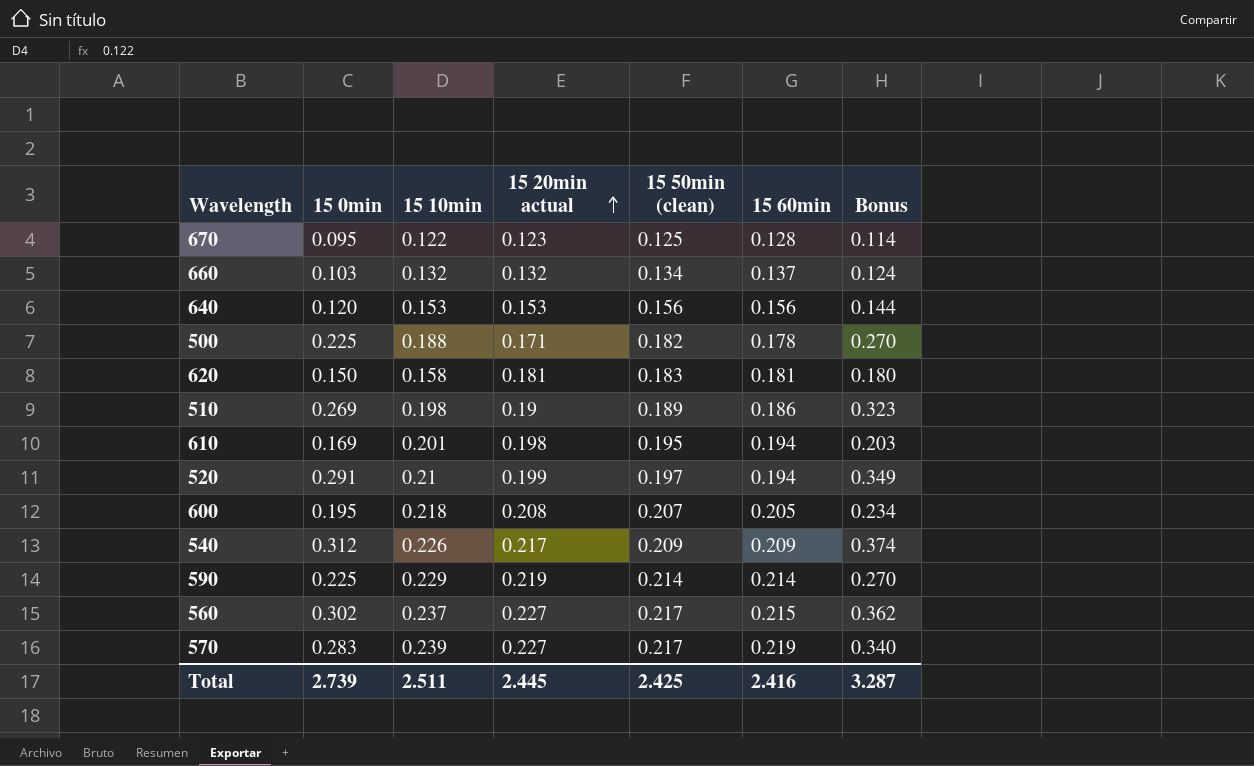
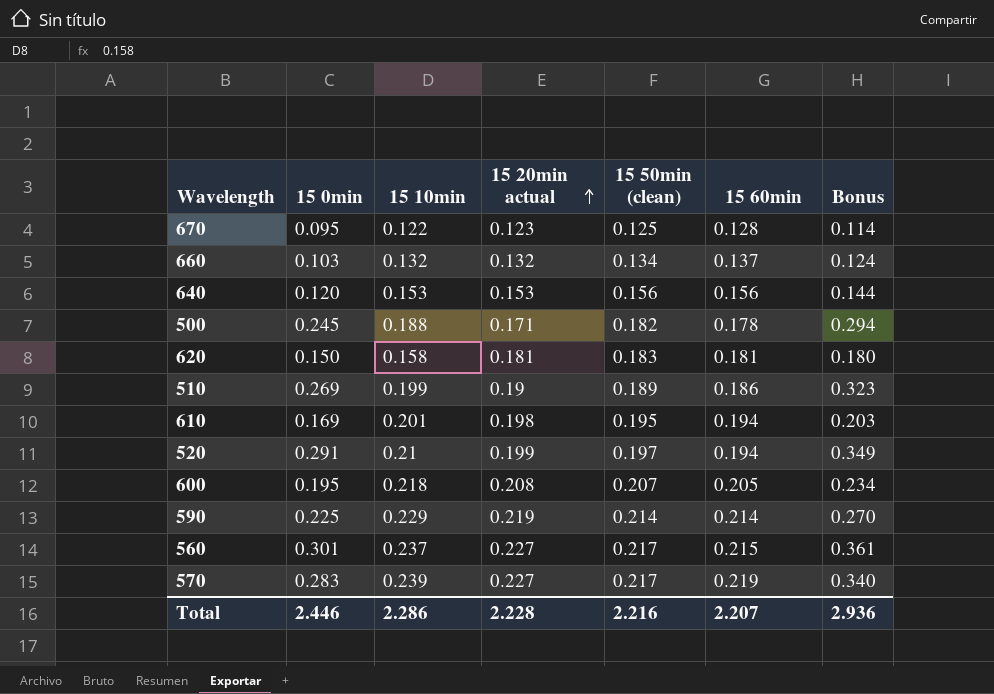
row 540: 0.312 | 0.226 | 0.217 | 0.209 | 0.209 | 0.374 -> none
500 | 15 0min: 0.225 -> 0.245
500 | Bonus: 0.270 -> 0.294
510 | 15 10min: 0.198 -> 0.199
560 | 15 0min: 0.302 -> 0.301
560 | Bonus: 0.362 -> 0.361
Total | 15 0min: 2.739 -> 2.446
Total | 15 10min: 2.511 -> 2.286
Total | 15 20min actual: 2.445 -> 2.228
Total | 15 50min (clean): 2.425 -> 2.216
Total | 15 60min: 2.416 -> 2.207
Total | Bonus: 3.287 -> 2.936

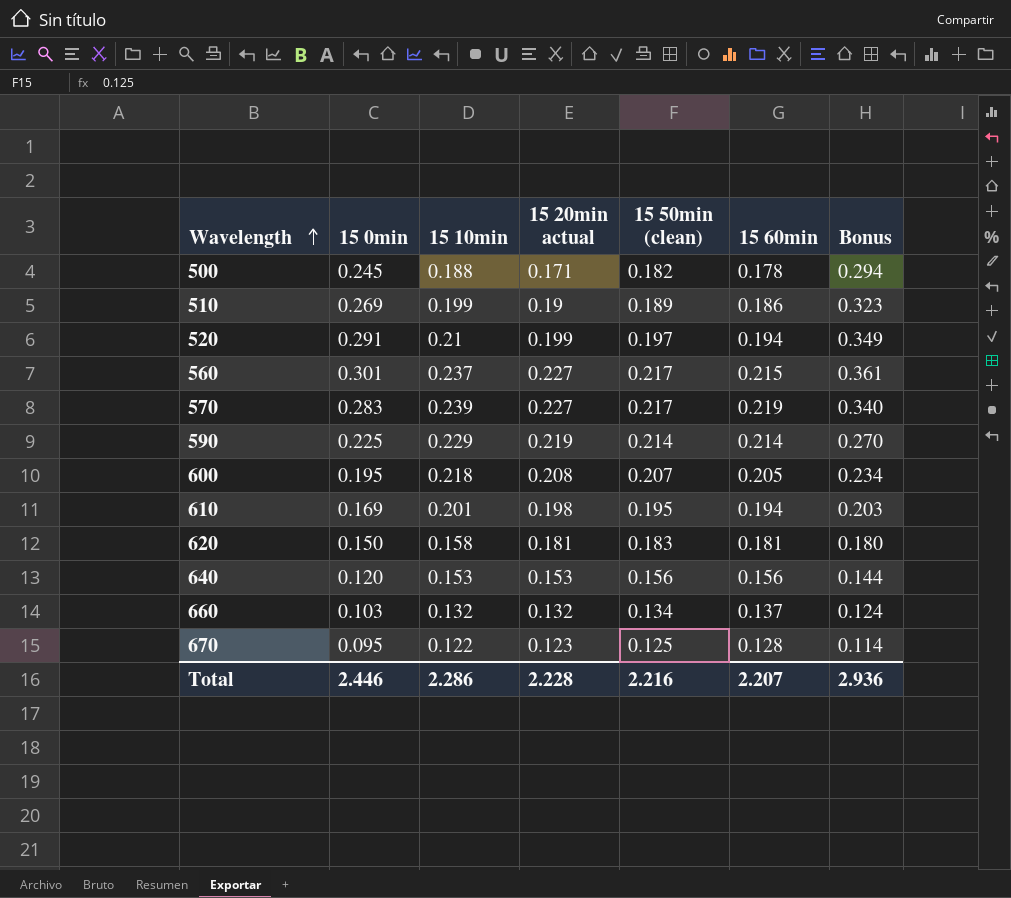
row order: 15 20min actual ascending -> Wavelength ascending

